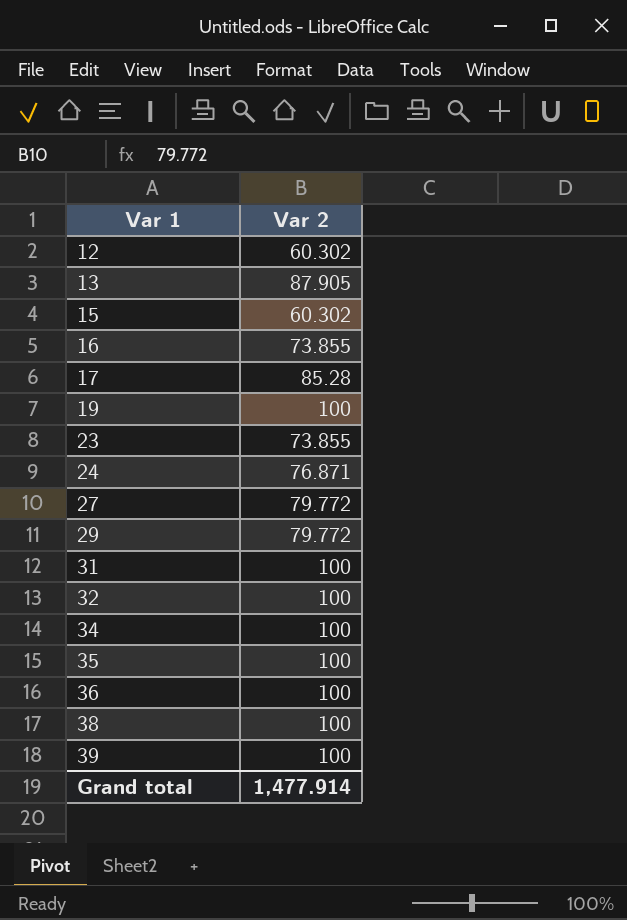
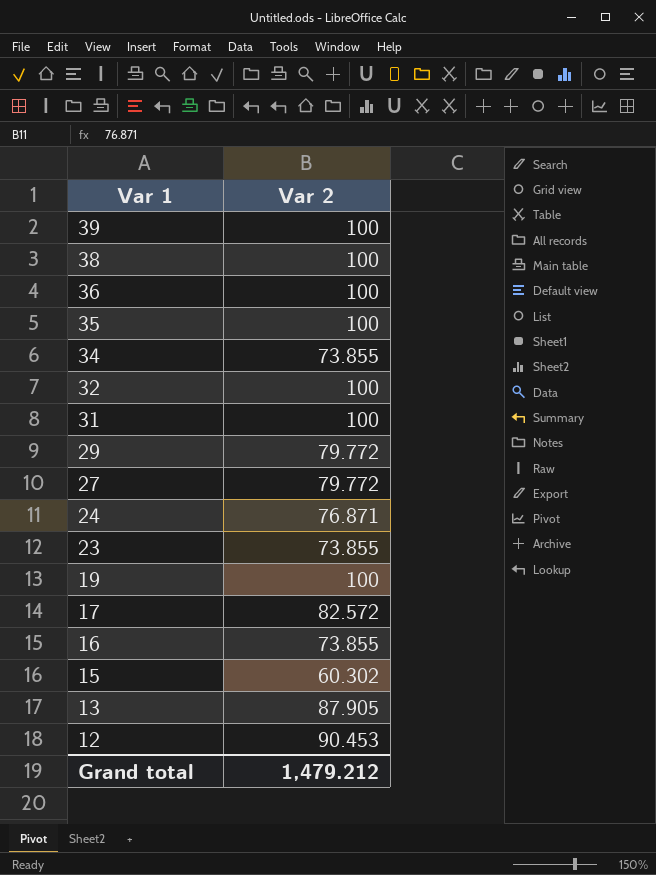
row order: Var 1 ascending -> Var 1 descending
34 | Var 2: 100 -> 73.855
17 | Var 2: 85.28 -> 82.572
12 | Var 2: 60.302 -> 90.453
Grand total | Var 2: 1,477.914 -> 1,479.212

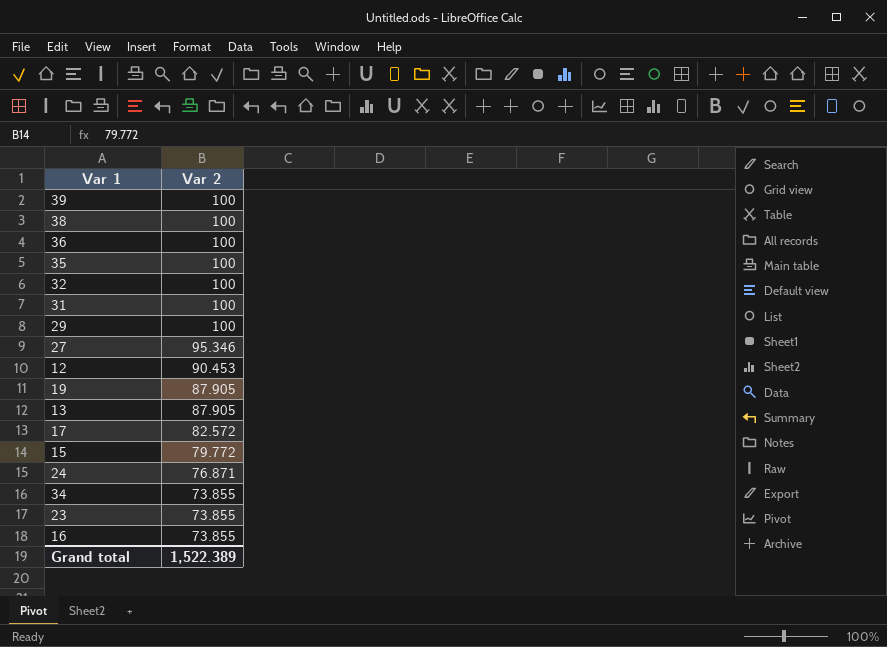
row order: Var 1 descending -> Var 2 descending
29 | Var 2: 79.772 -> 100
27 | Var 2: 79.772 -> 95.346
19 | Var 2: 100 -> 87.905
15 | Var 2: 60.302 -> 79.772
Grand total | Var 2: 1,479.212 -> 1,522.389

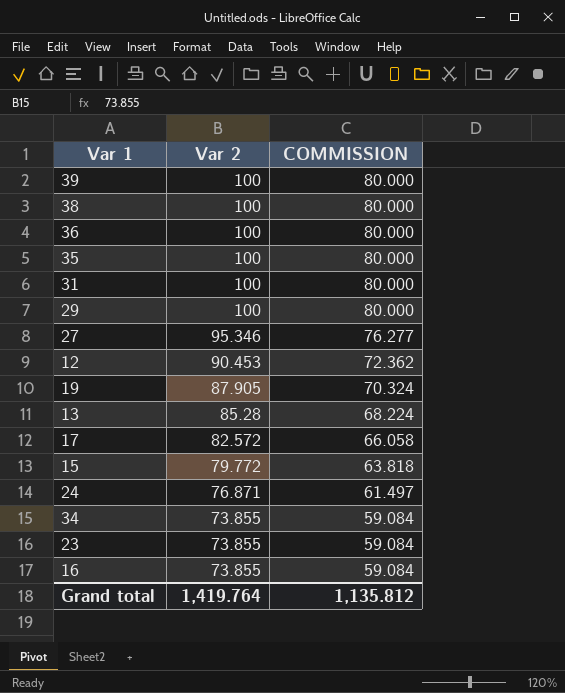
column COMMISSION | formula: none -> [Var 2] * 0.8
row 32: 100 -> none
13 | Var 2: 87.905 -> 85.28
Grand total | Var 2: 1,522.389 -> 1,419.764

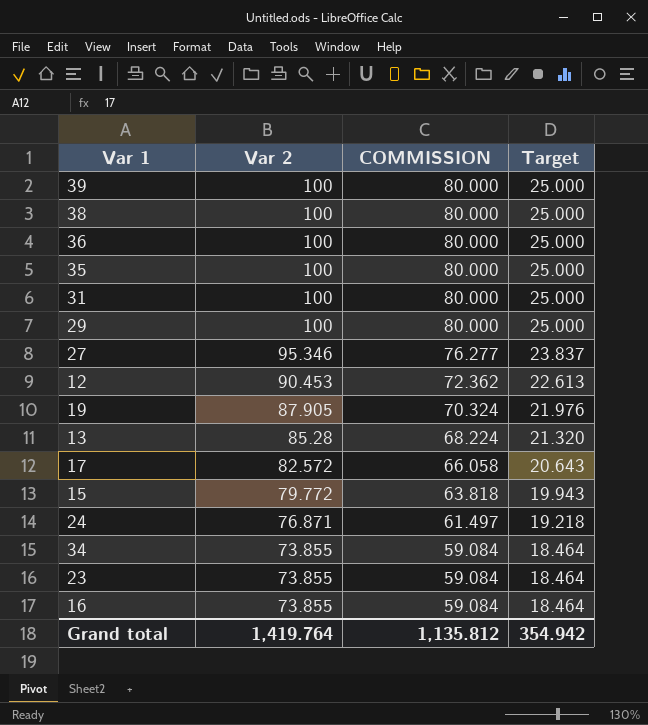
column Target | formula: none -> [Var 2] * 0.25

